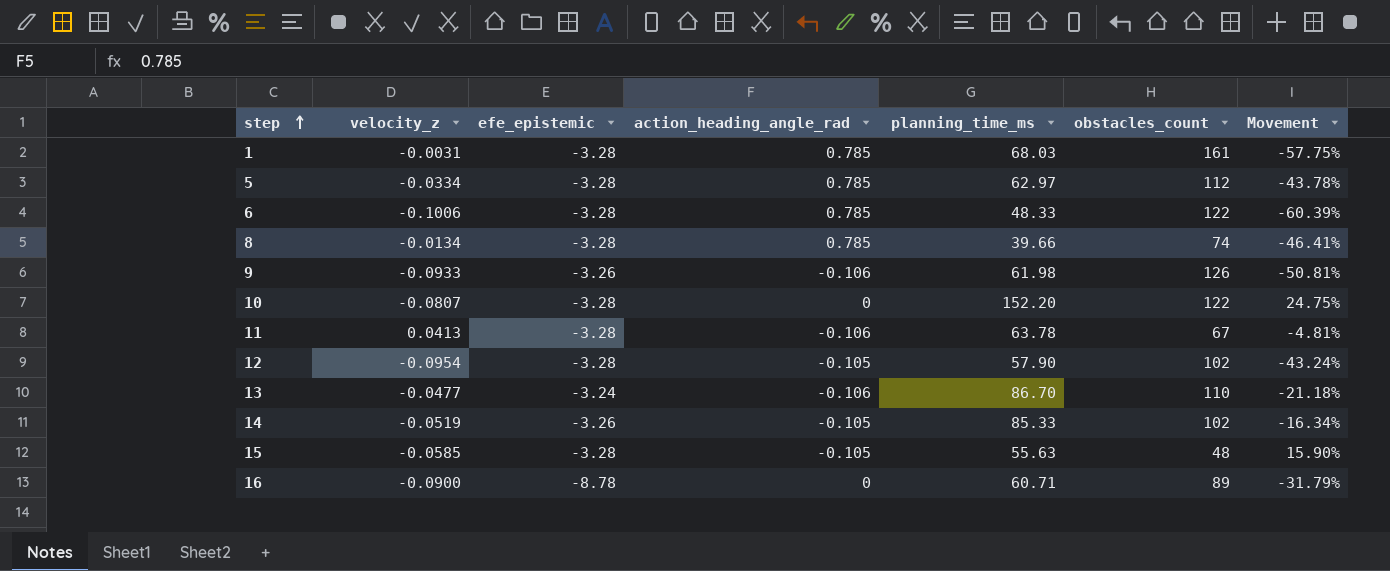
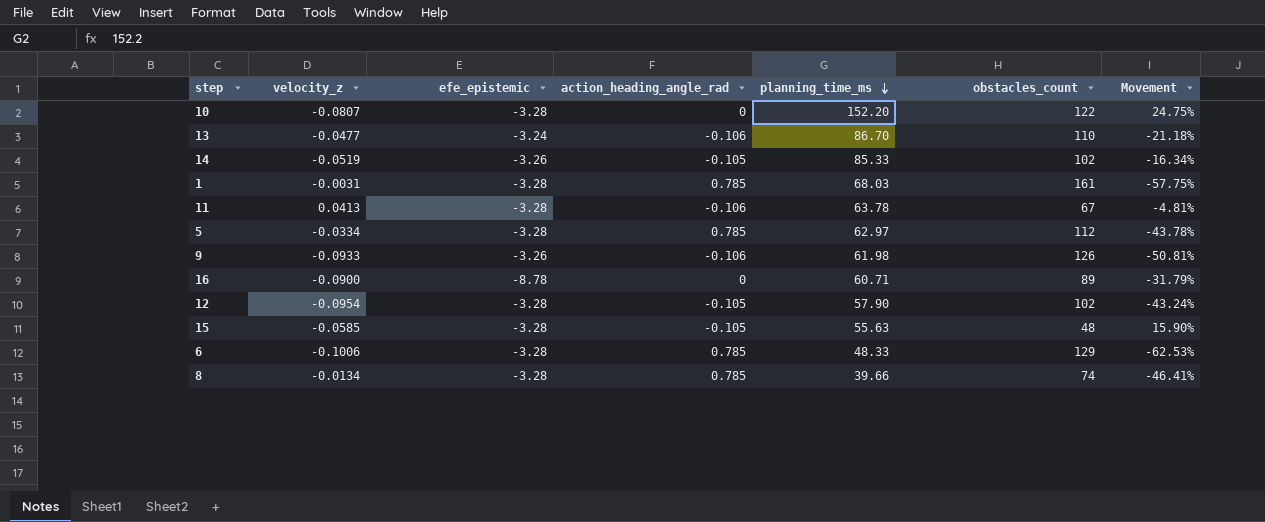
row order: step ascending -> planning_time_ms descending
6 | obstacles_count: 122 -> 129
6 | Movement: -60.39% -> -62.53%

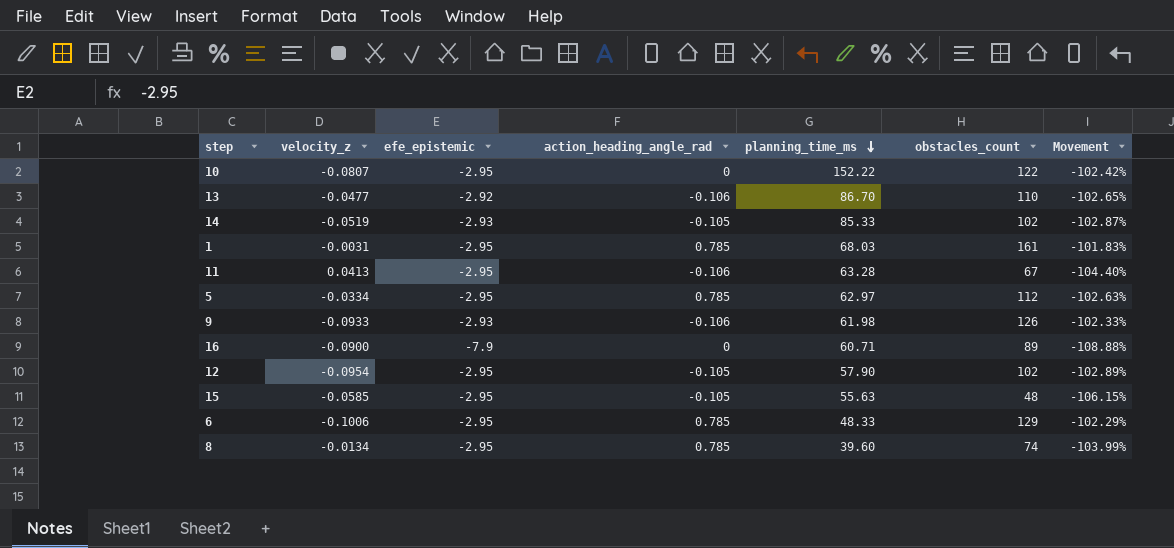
column Movement | formula: ([planning_time_ms] - [obstacles_count]) / [obstacles_count] -> ([efe_epistemic] - [obstacles_count]) / [obstacles_count]
10 | efe_epistemic: -3.28 -> -2.95
10 | planning_time_ms: 152.20 -> 152.22
13 | efe_epistemic: -3.24 -> -2.92
14 | efe_epistemic: -3.26 -> -2.93
1 | efe_epistemic: -3.28 -> -2.95
11 | efe_epistemic: -3.28 -> -2.95
11 | planning_time_ms: 63.78 -> 63.28
5 | efe_epistemic: -3.28 -> -2.95
9 | efe_epistemic: -3.26 -> -2.93
16 | efe_epistemic: -8.78 -> -7.9
12 | efe_epistemic: -3.28 -> -2.95
15 | efe_epistemic: -3.28 -> -2.95
6 | efe_epistemic: -3.28 -> -2.95
8 | efe_epistemic: -3.28 -> -2.95
8 | planning_time_ms: 39.66 -> 39.60

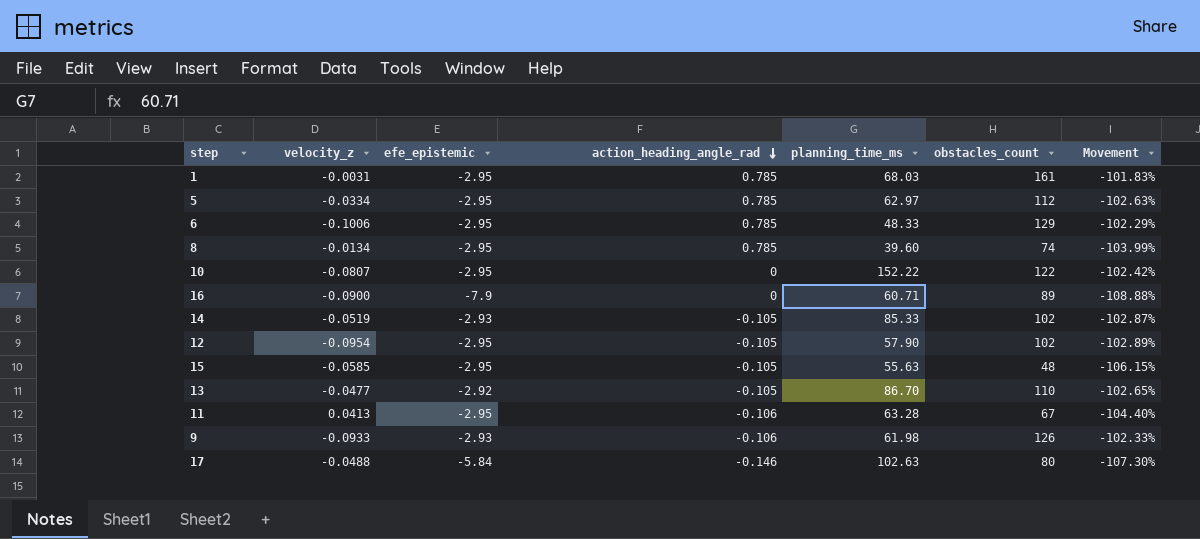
row order: planning_time_ms descending -> action_heading_angle_rad descending
13 | action_heading_angle_rad: -0.106 -> -0.105
row 17: none -> -0.0488 | -5.84 | -0.146 | 102.63 | 80 | -107.30%

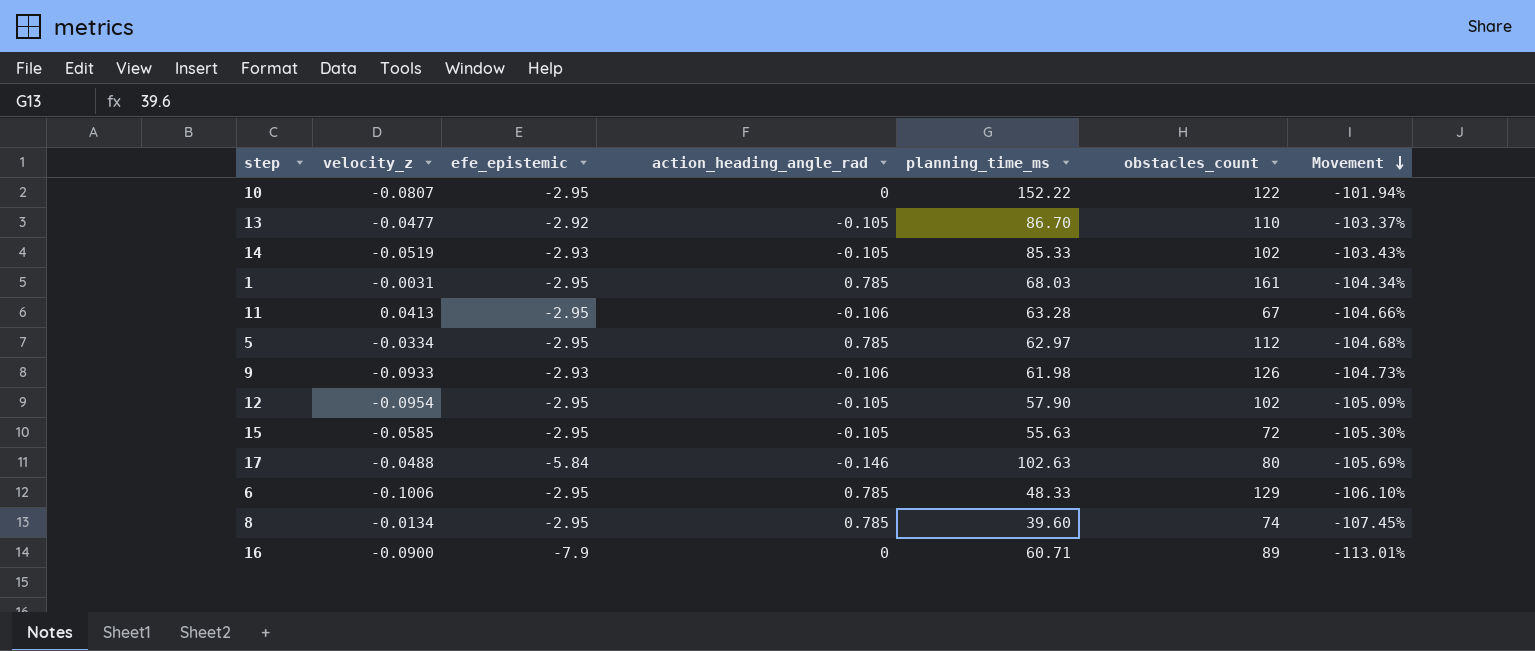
row order: action_heading_angle_rad descending -> Movement descending
column Movement | formula: ([efe_epistemic] - [obstacles_count]) / [obstacles_count] -> ([efe_epistemic] - [planning_time_ms]) / [planning_time_ms]
15 | obstacles_count: 48 -> 72

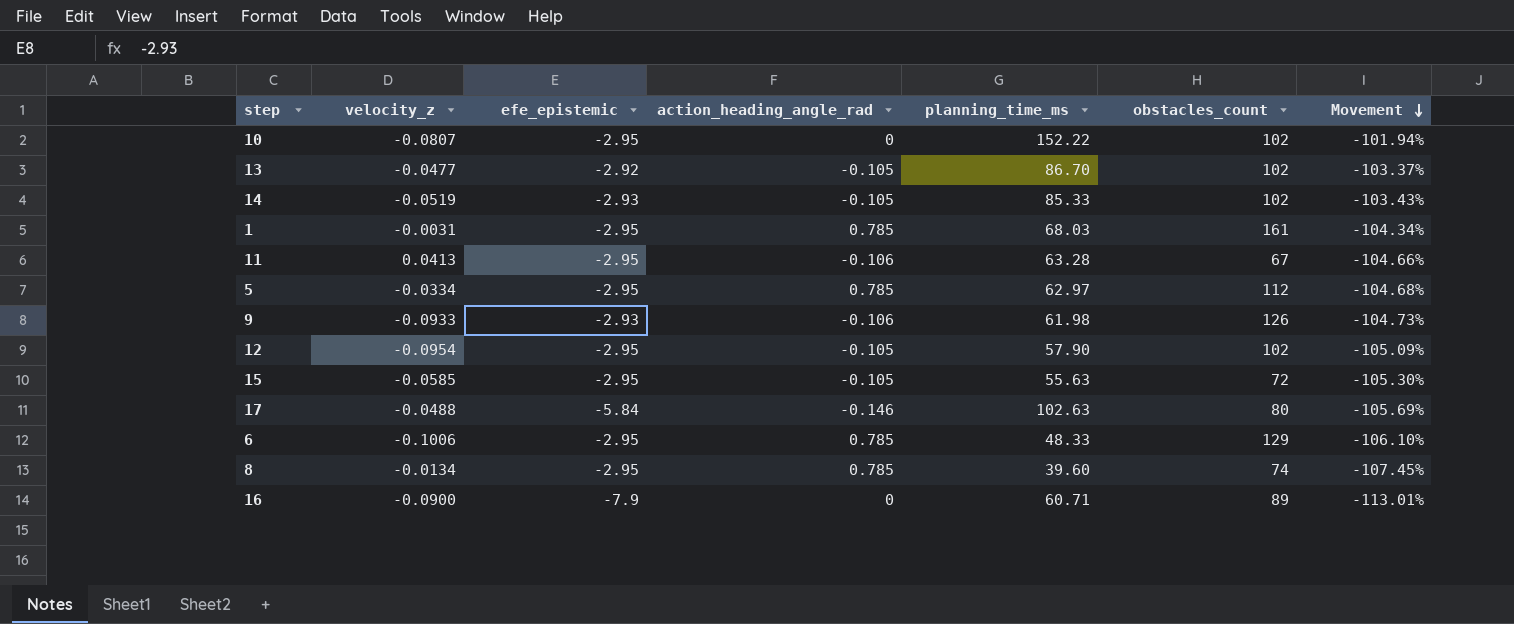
10 | obstacles_count: 122 -> 102
13 | obstacles_count: 110 -> 102

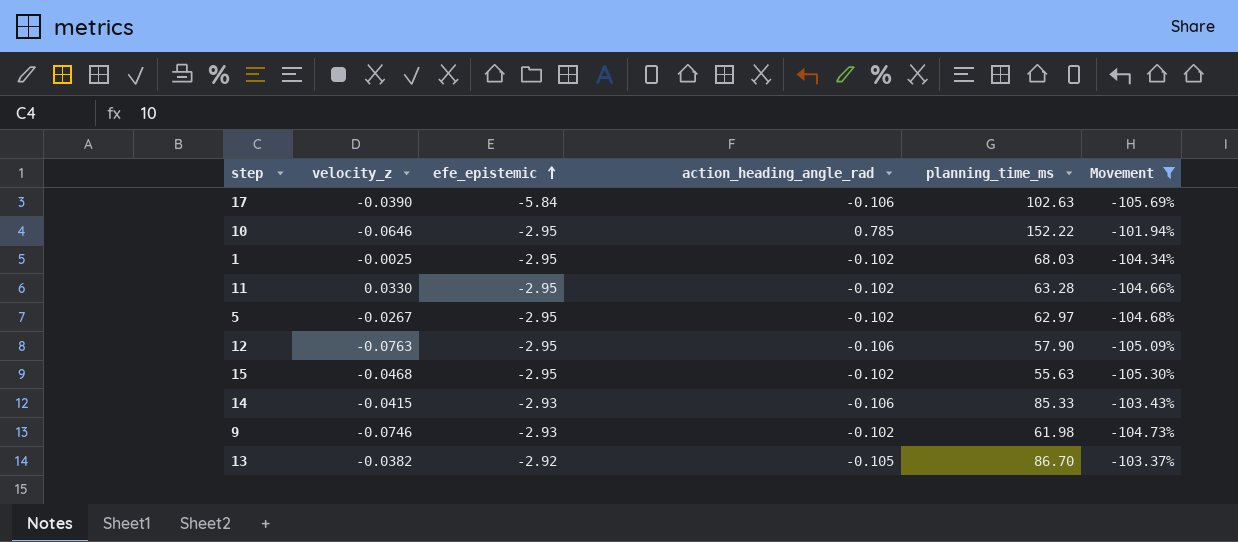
filter: none -> Movement >= -105.69%
row order: Movement descending -> efe_epistemic ascending
column obstacles_count | position: 6 -> none
17 | velocity_z: -0.0488 -> -0.0390
17 | action_heading_angle_rad: -0.146 -> -0.106
10 | velocity_z: -0.0807 -> -0.0646
10 | action_heading_angle_rad: 0 -> 0.785
1 | velocity_z: -0.0031 -> -0.0025
1 | action_heading_angle_rad: 0.785 -> -0.102
11 | velocity_z: 0.0413 -> 0.0330
11 | action_heading_angle_rad: -0.106 -> -0.102
5 | velocity_z: -0.0334 -> -0.0267
5 | action_heading_angle_rad: 0.785 -> -0.102
12 | velocity_z: -0.0954 -> -0.0763
12 | action_heading_angle_rad: -0.105 -> -0.106
15 | velocity_z: -0.0585 -> -0.0468
15 | action_heading_angle_rad: -0.105 -> -0.102
14 | velocity_z: -0.0519 -> -0.0415
14 | action_heading_angle_rad: -0.105 -> -0.106
9 | velocity_z: -0.0933 -> -0.0746
9 | action_heading_angle_rad: -0.106 -> -0.102
13 | velocity_z: -0.0477 -> -0.0382

